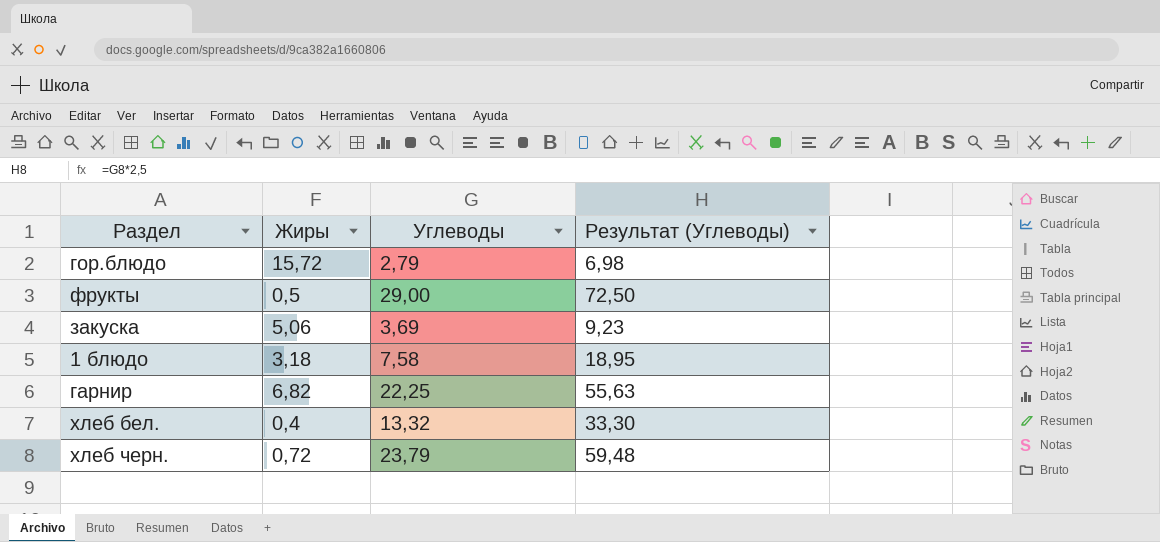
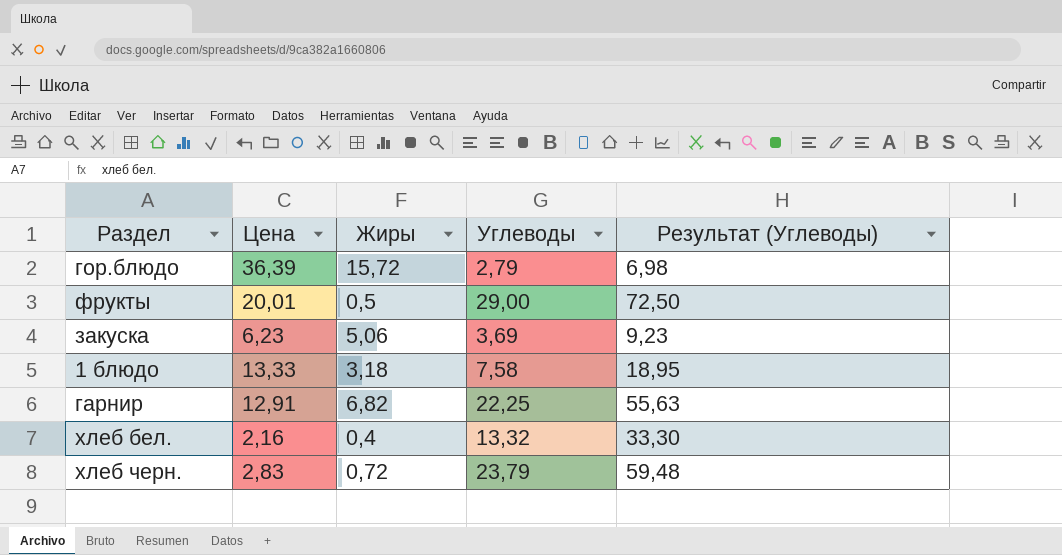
column Цена | position: none -> 2

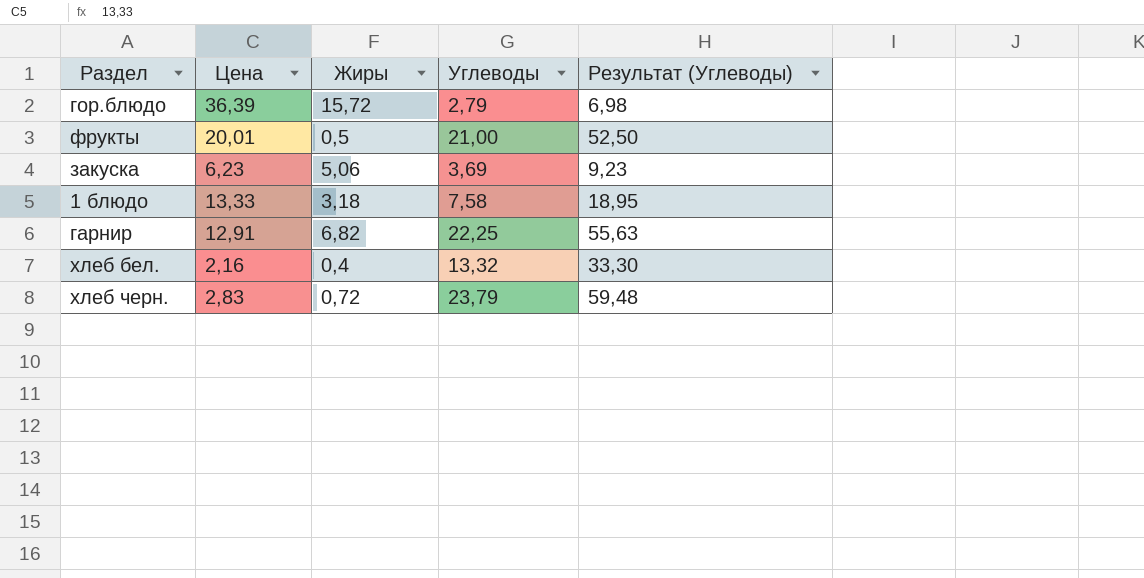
фрукты | Углеводы: 29,00 -> 21,00
фрукты | Результат (Углеводы): 72,50 -> 52,50

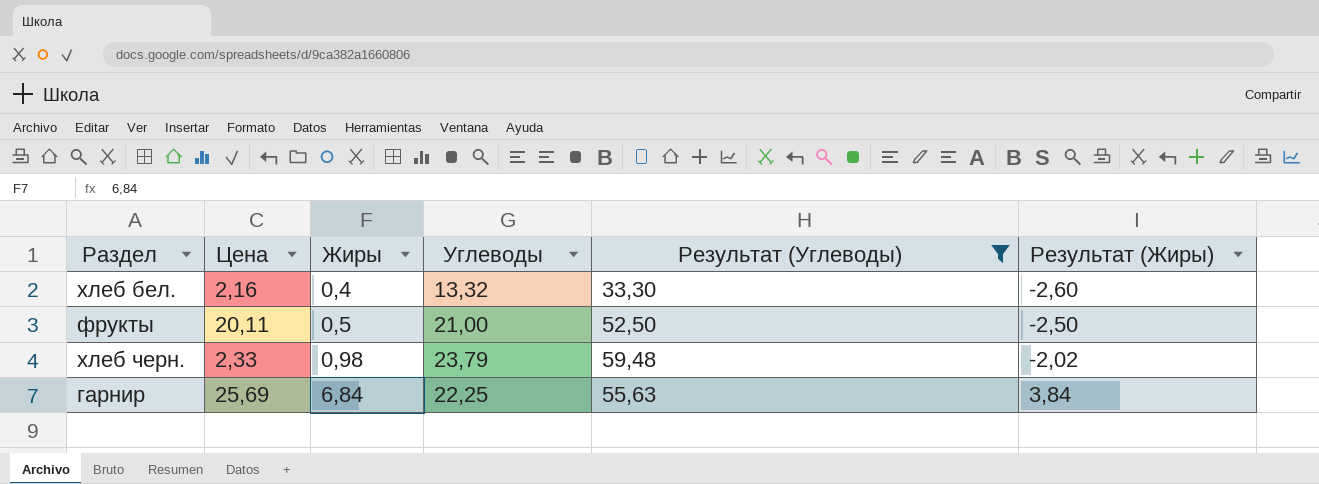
filter: none -> Результат (Углеводы) >= 33,30
row order: none -> Жиры ascending
column Результат (Жиры) | formula: none -> [Жиры] - 3
фрукты | Цена: 20,01 -> 20,11
хлеб черн. | Цена: 2,83 -> 2,33
хлеб черн. | Жиры: 0,72 -> 0,98
гарнир | Цена: 12,91 -> 25,69
гарнир | Жиры: 6,82 -> 6,84

